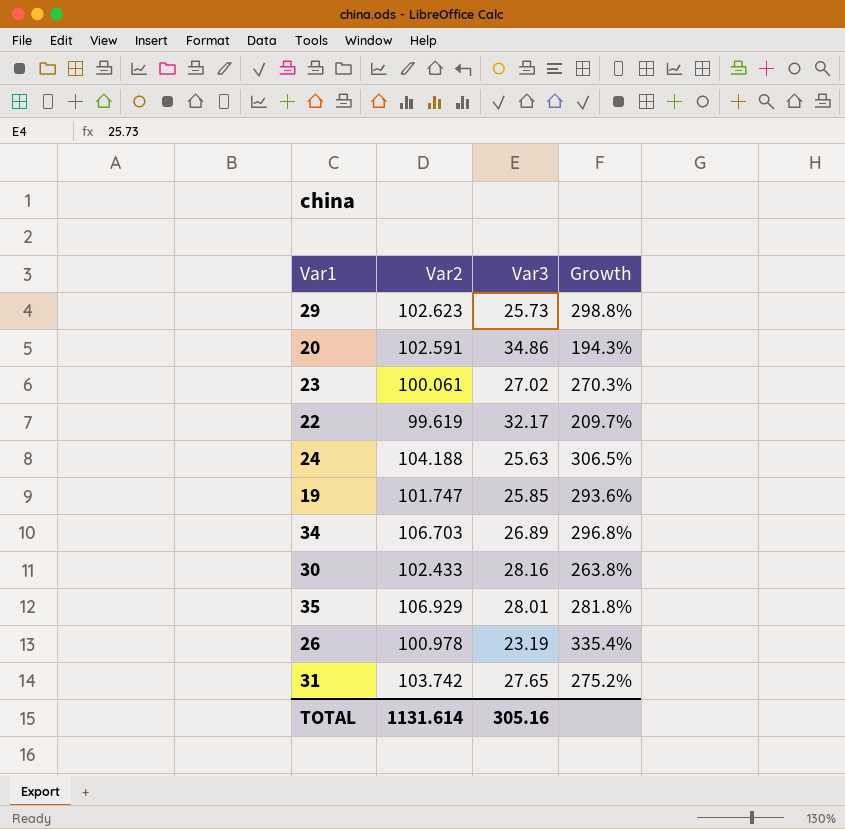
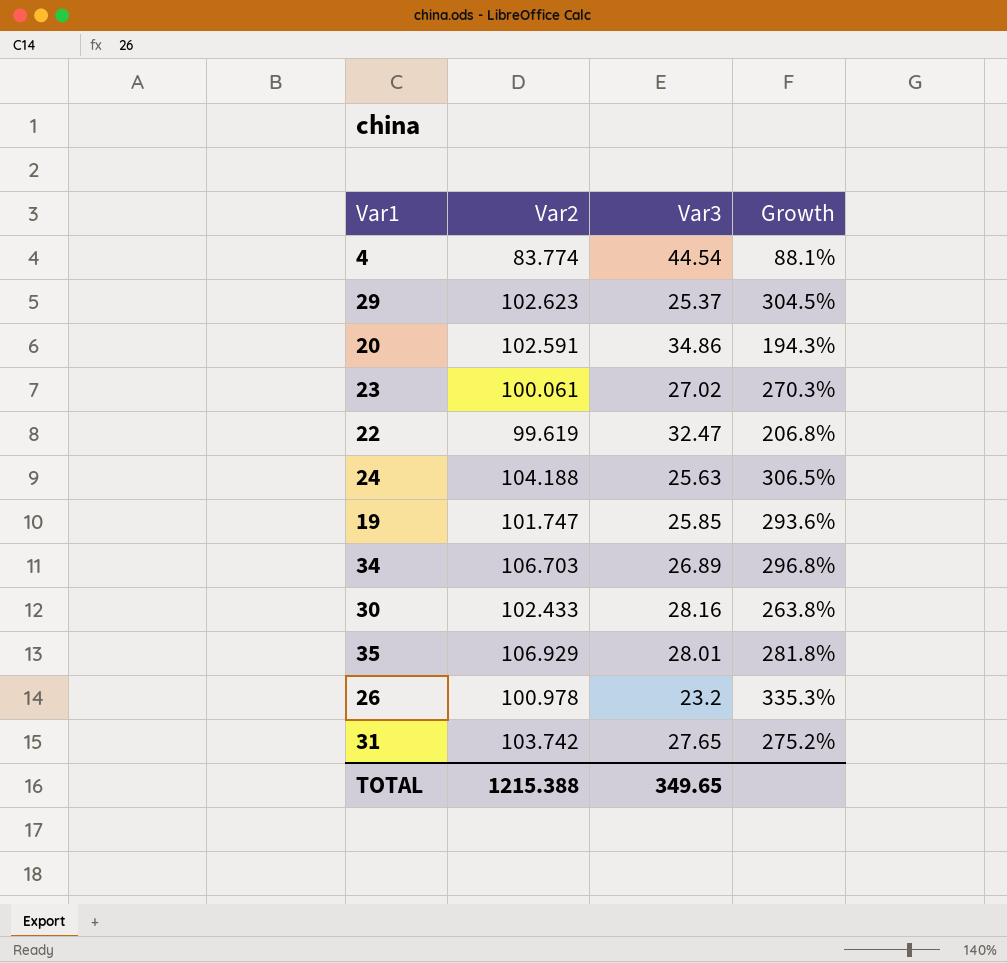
row 4: none -> 83.774 | 44.54 | 88.1%
29 | Var3: 25.73 -> 25.37
29 | Growth: 298.8% -> 304.5%
22 | Var3: 32.17 -> 32.47
22 | Growth: 209.7% -> 206.8%
26 | Var3: 23.19 -> 23.2
26 | Growth: 335.4% -> 335.3%
TOTAL | Var2: 1131.614 -> 1215.388
TOTAL | Var3: 305.16 -> 349.65

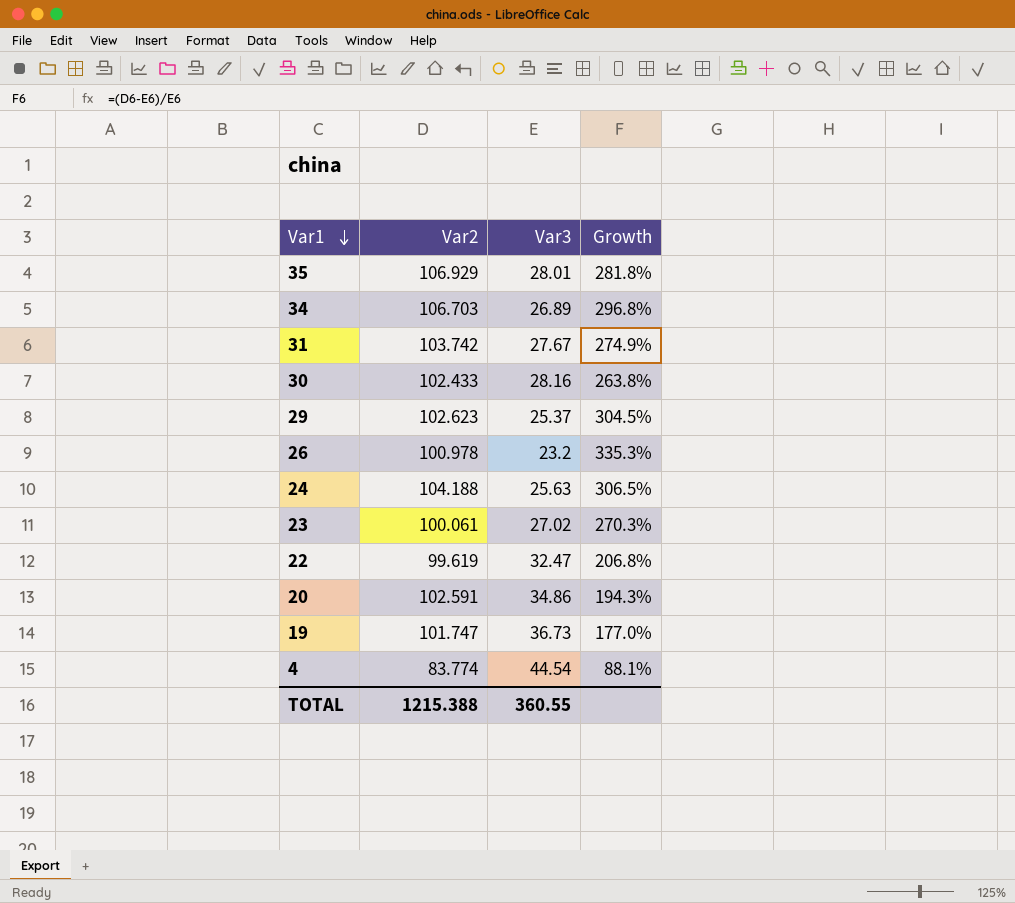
row order: none -> Var1 descending
31 | Var3: 27.65 -> 27.67
31 | Growth: 275.2% -> 274.9%
19 | Var3: 25.85 -> 36.73
19 | Growth: 293.6% -> 177.0%
TOTAL | Var3: 349.65 -> 360.55

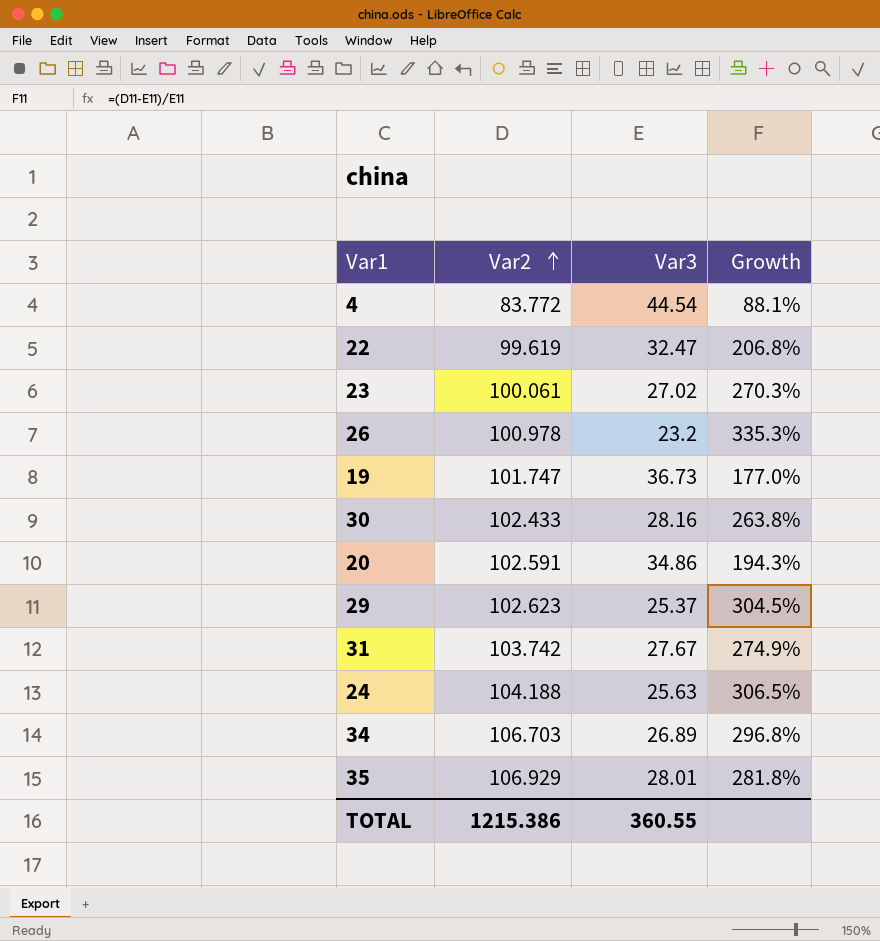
row order: Var1 descending -> Var2 ascending
4 | Var2: 83.774 -> 83.772
TOTAL | Var2: 1215.388 -> 1215.386

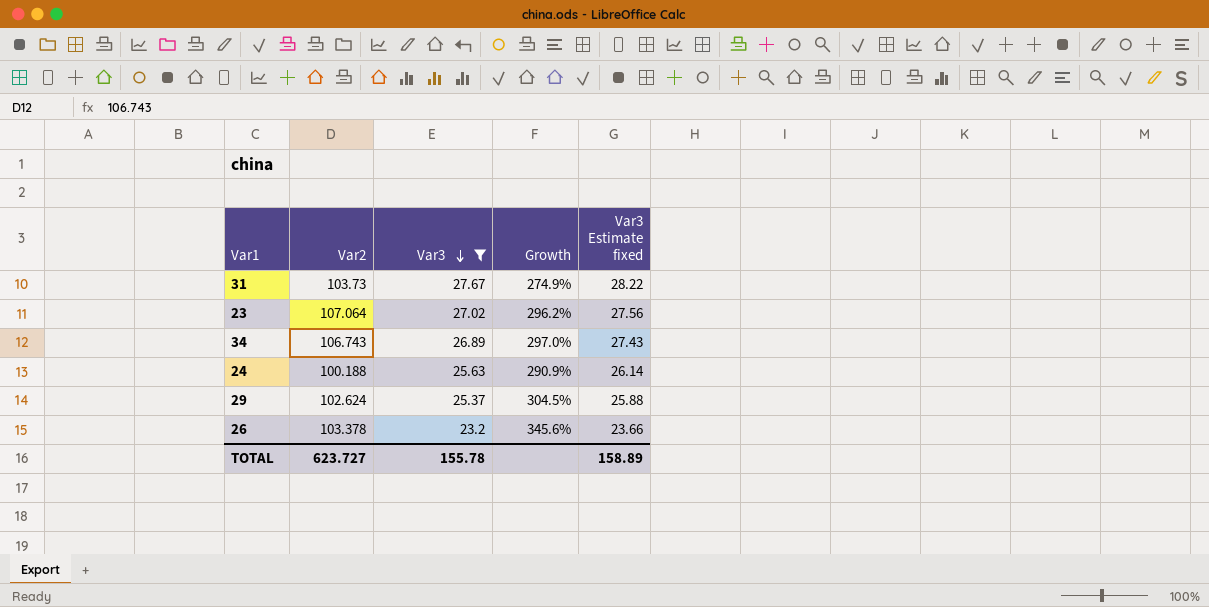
filter: none -> Var3 <= 27.67
row order: Var2 ascending -> Var3 descending
column Var3 Estimate fixed | formula: none -> [Var3] * 1.02
31 | Var2: 103.742 -> 103.73
23 | Var2: 100.061 -> 107.064
23 | Growth: 270.3% -> 296.2%
34 | Var2: 106.703 -> 106.743
34 | Growth: 296.8% -> 297.0%
24 | Var2: 104.188 -> 100.188
24 | Growth: 306.5% -> 290.9%
29 | Var2: 102.623 -> 102.624
26 | Var2: 100.978 -> 103.378
26 | Growth: 335.3% -> 345.6%
TOTAL | Var2: 1215.386 -> 623.727
TOTAL | Var3: 360.55 -> 155.78

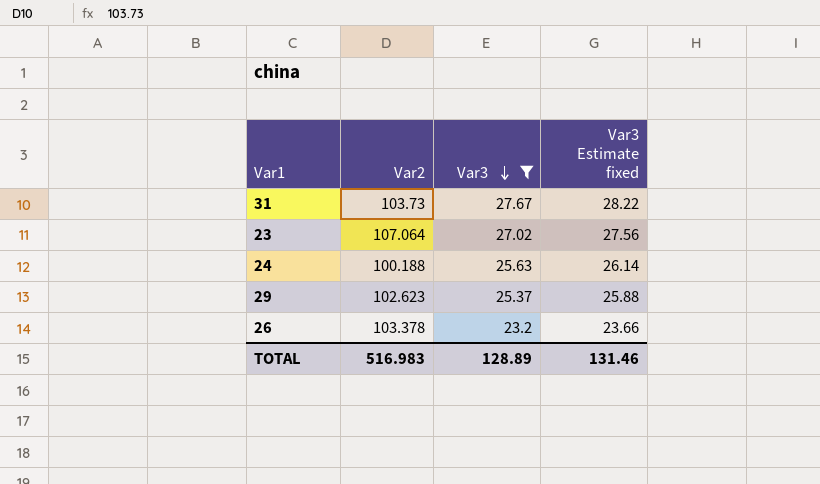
column Growth | formula: ([Var2] - [Var3]) / [Var3] -> none
row 34: 106.743 | 26.89 | 297.0% | 27.43 -> none
29 | Var2: 102.624 -> 102.623
TOTAL | Var2: 623.727 -> 516.983
TOTAL | Var3: 155.78 -> 128.89
TOTAL | Var3 Estimate fixed: 158.89 -> 131.46

